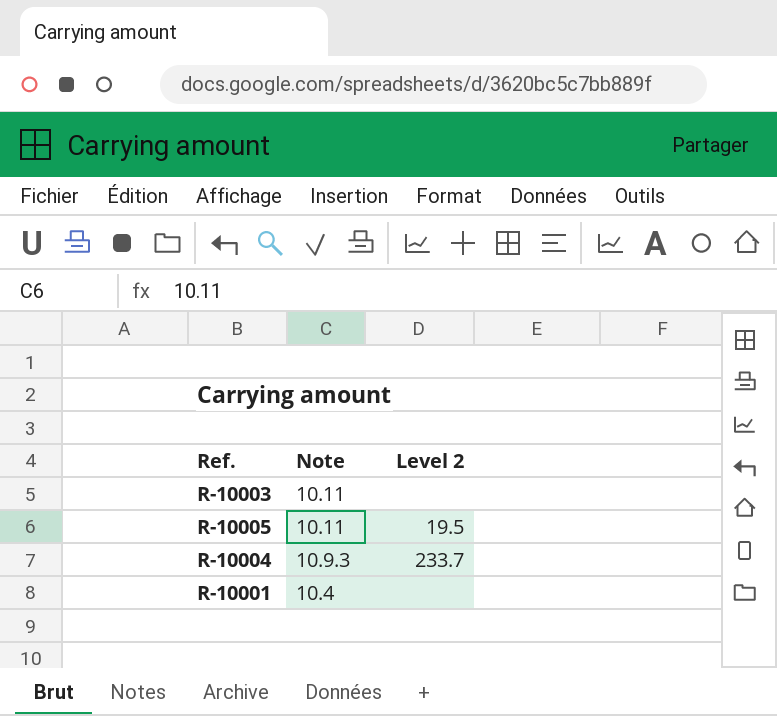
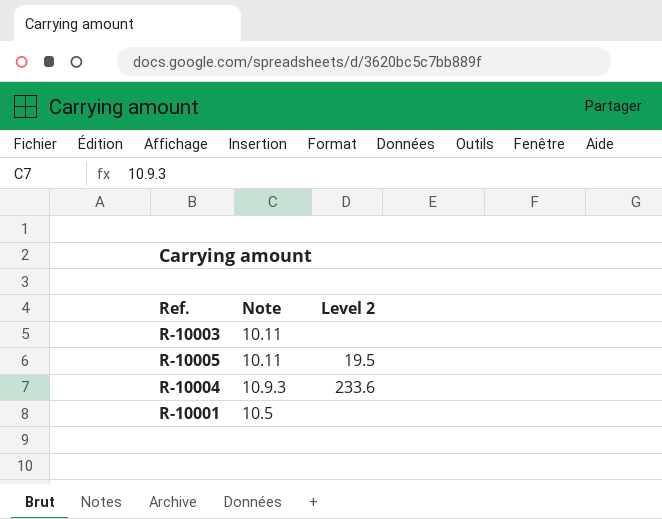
R-10004 | Level 2: 233.7 -> 233.6
R-10001 | Note: 10.4 -> 10.5

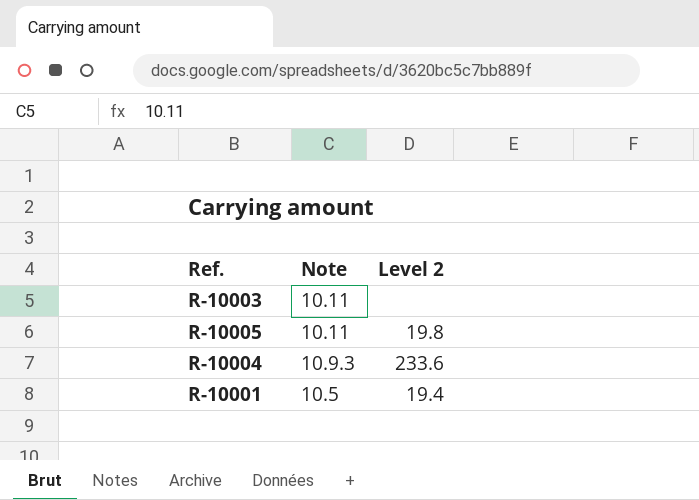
R-10005 | Level 2: 19.5 -> 19.8
R-10001 | Level 2: none -> 19.4

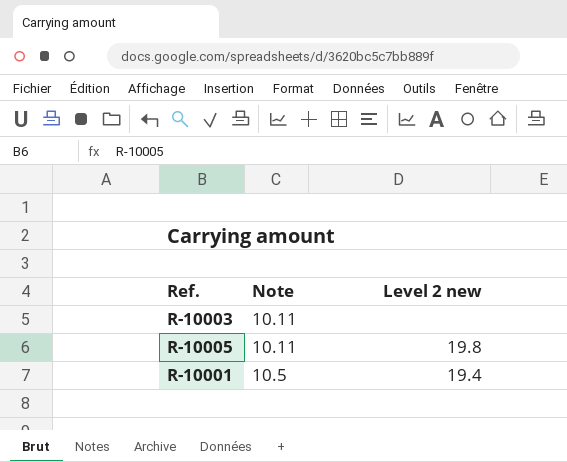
column name: Level 2 -> Level 2 new
row R-10004: 10.9.3 | 233.6 -> none

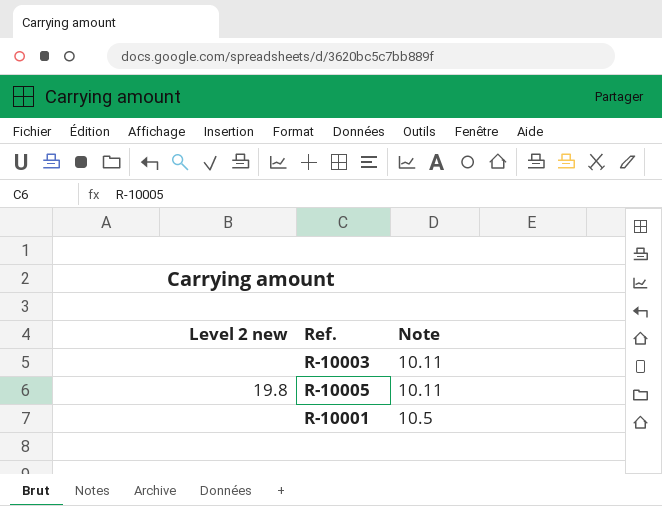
column Level 2 new | position: 3 -> 1
R-10001 | Level 2 new: 19.4 -> none

